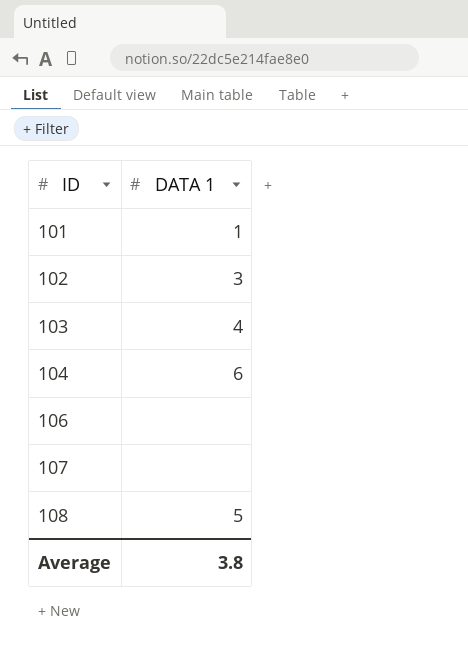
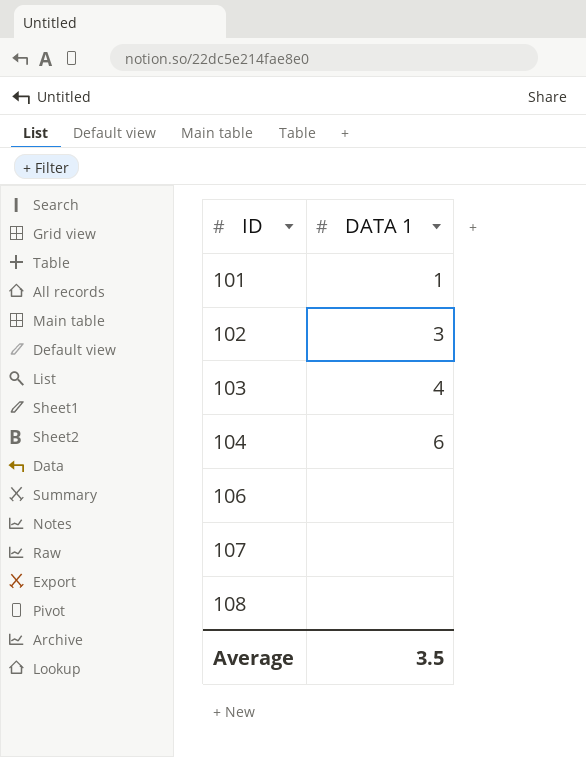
108 | DATA 1: 5 -> none
Average | DATA 1: 3.8 -> 3.5

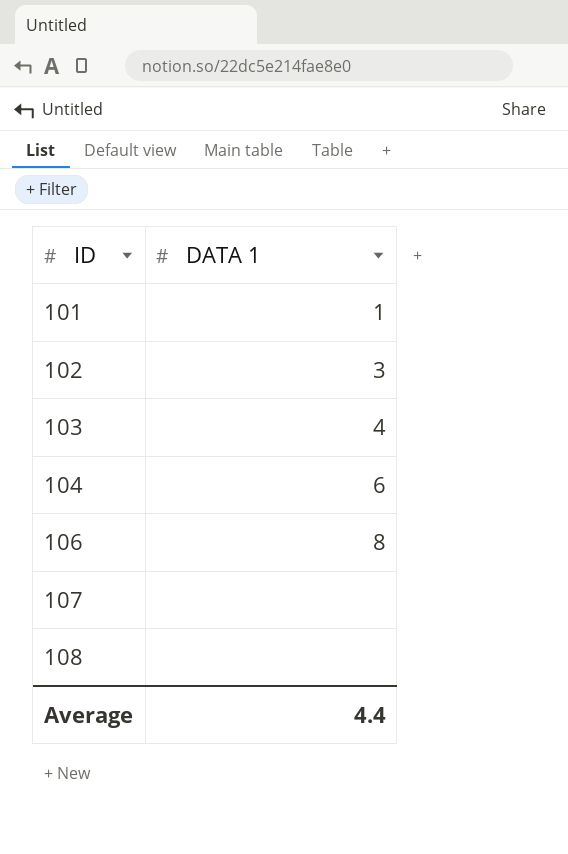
106 | DATA 1: none -> 8
Average | DATA 1: 3.5 -> 4.4

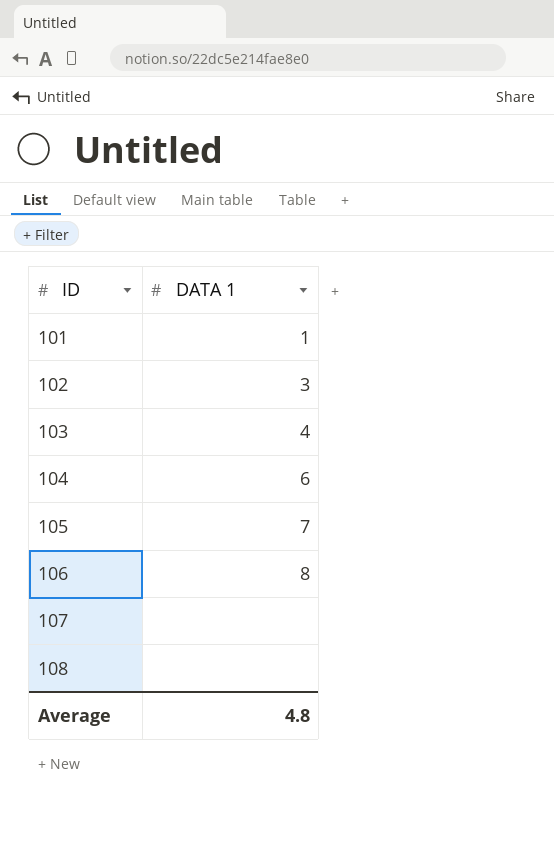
row 105: none -> 7
Average | DATA 1: 4.4 -> 4.8

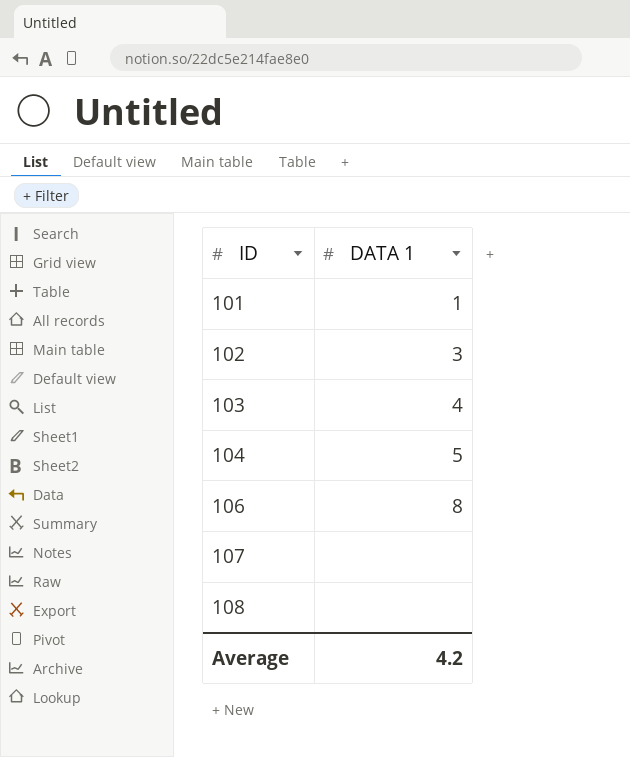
row 105: 7 -> none
104 | DATA 1: 6 -> 5
Average | DATA 1: 4.8 -> 4.2

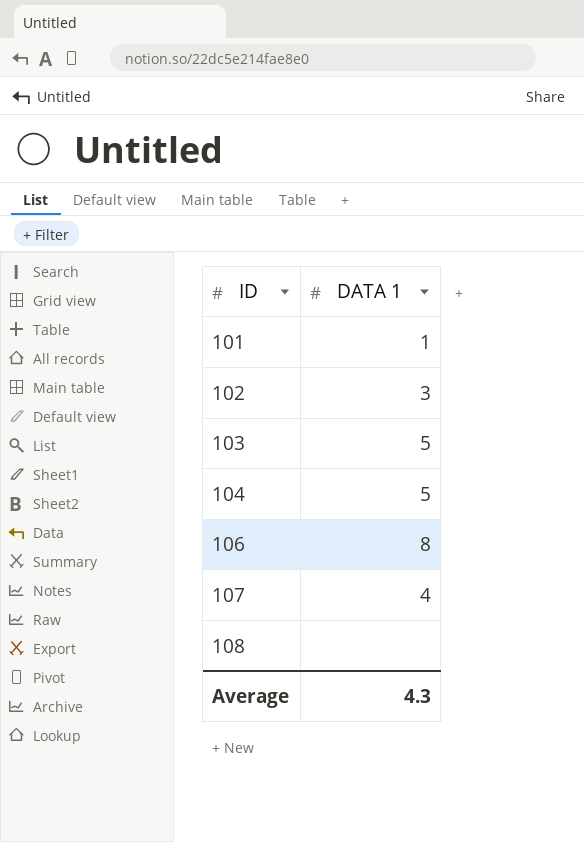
103 | DATA 1: 4 -> 5
107 | DATA 1: none -> 4
Average | DATA 1: 4.2 -> 4.3

